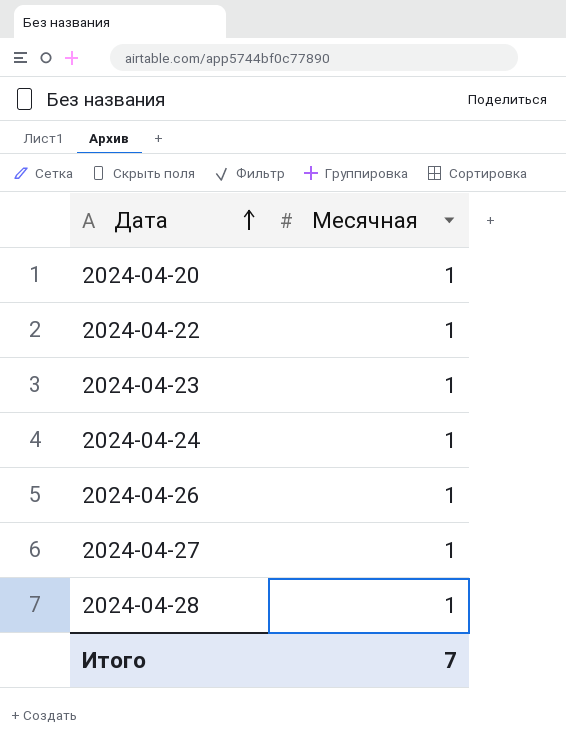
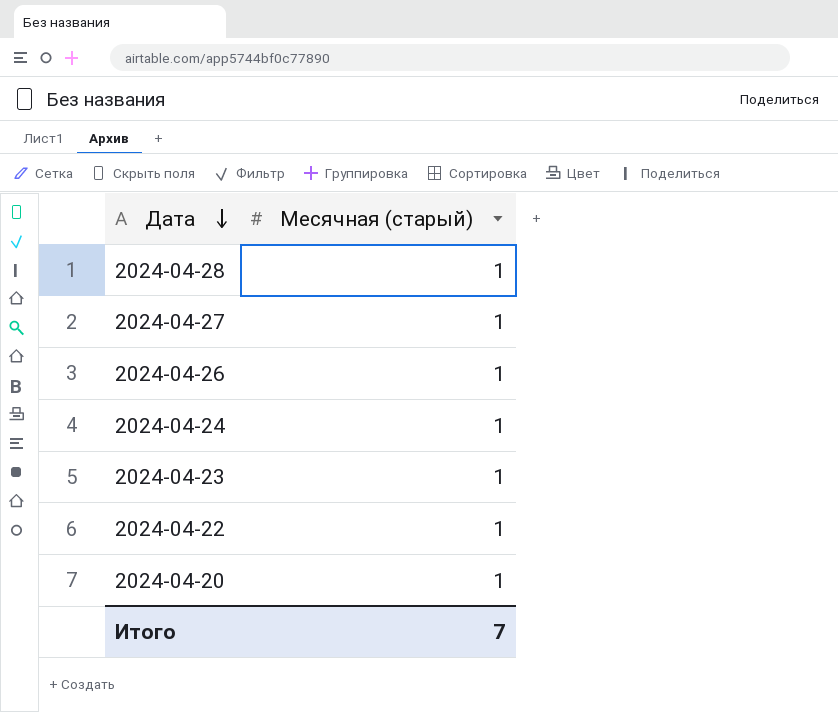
row order: Дата ascending -> Дата descending
column name: Месячная -> Месячная (старый)

